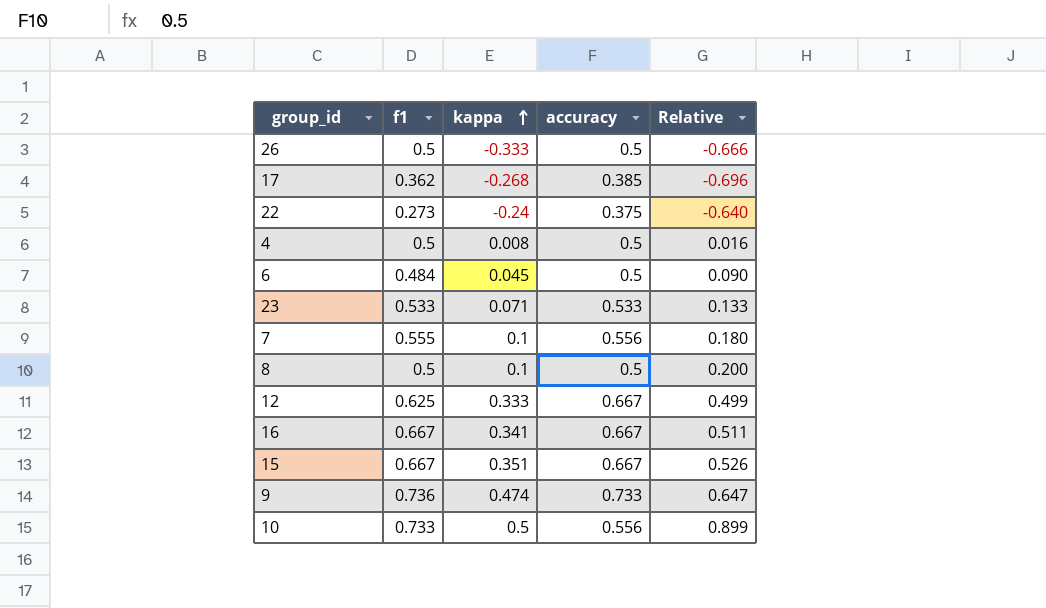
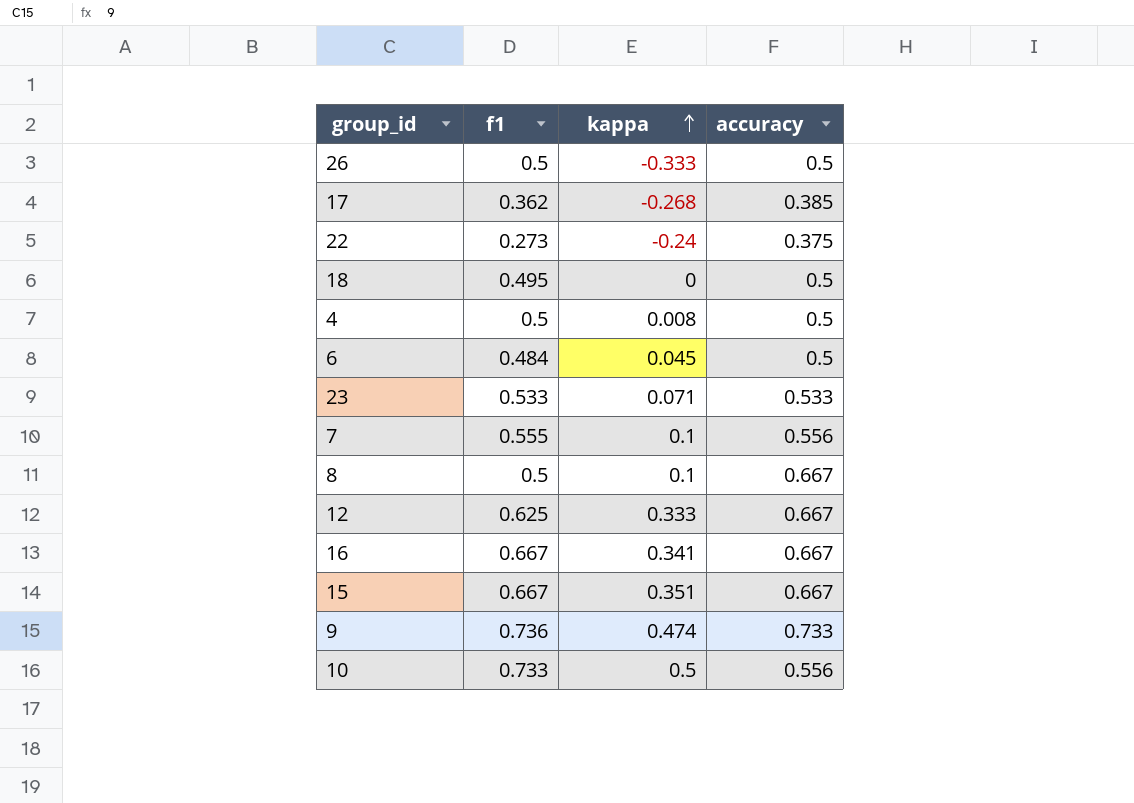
column Relative | formula: [kappa] / [accuracy] -> none
row 18: none -> 0.495 | 0 | 0.5
8 | accuracy: 0.5 -> 0.667

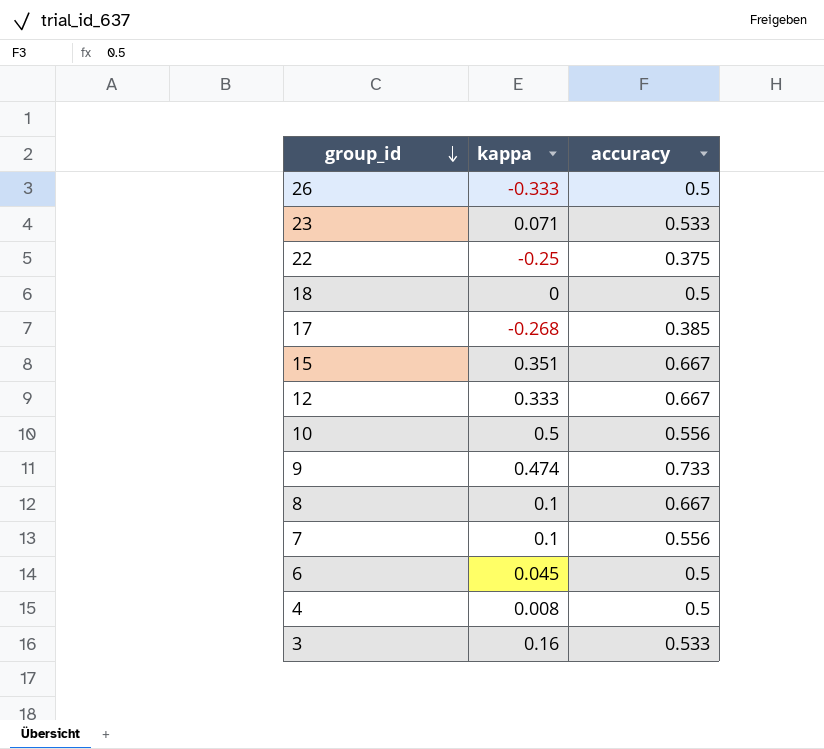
row order: kappa ascending -> group_id descending
column f1 | position: 2 -> none
row 16: 0.667 | 0.341 | 0.667 -> none
22 | kappa: -0.24 -> -0.25
row 3: none -> 0.16 | 0.533

